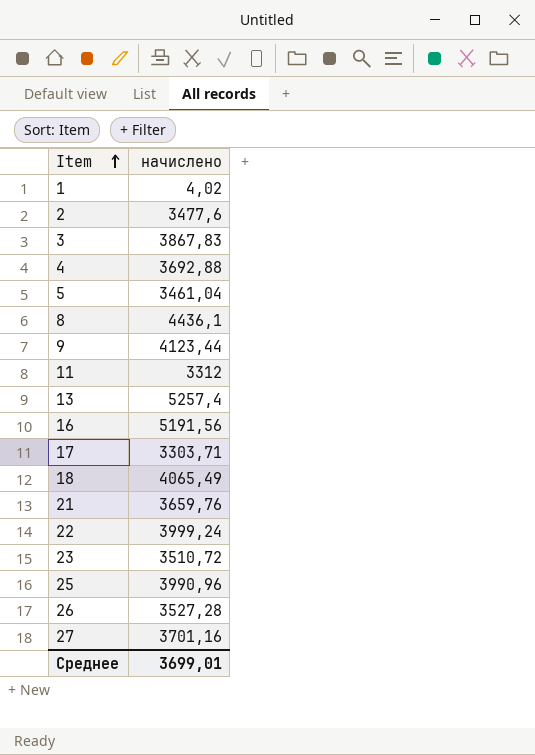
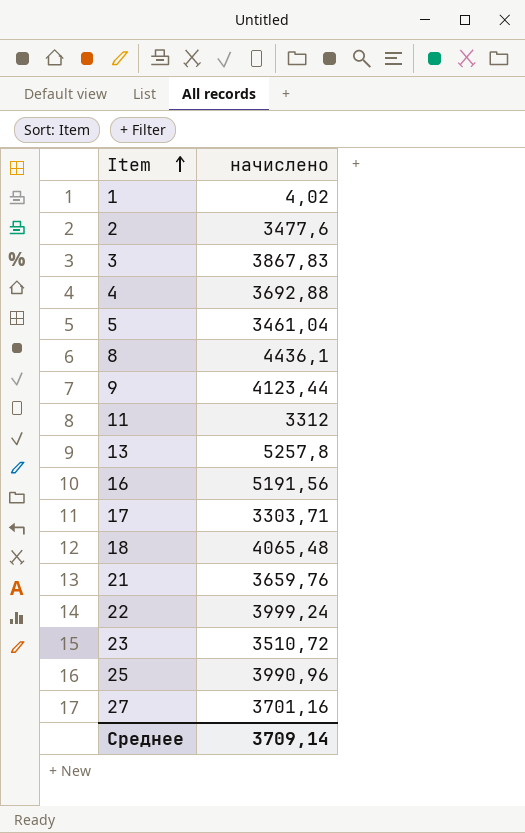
row 26: 3527,28 -> none
13 | начислено: 5257,4 -> 5257,8
18 | начислено: 4065,49 -> 4065,48
Среднее | начислено: 3699,01 -> 3709,14

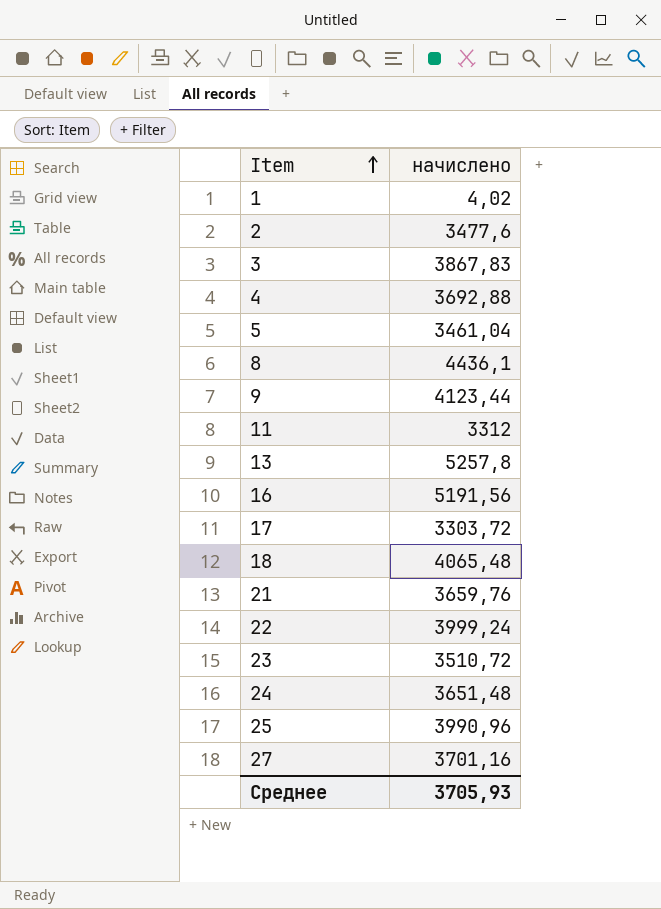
17 | начислено: 3303,71 -> 3303,72
row 24: none -> 3651,48
Среднее | начислено: 3709,14 -> 3705,93

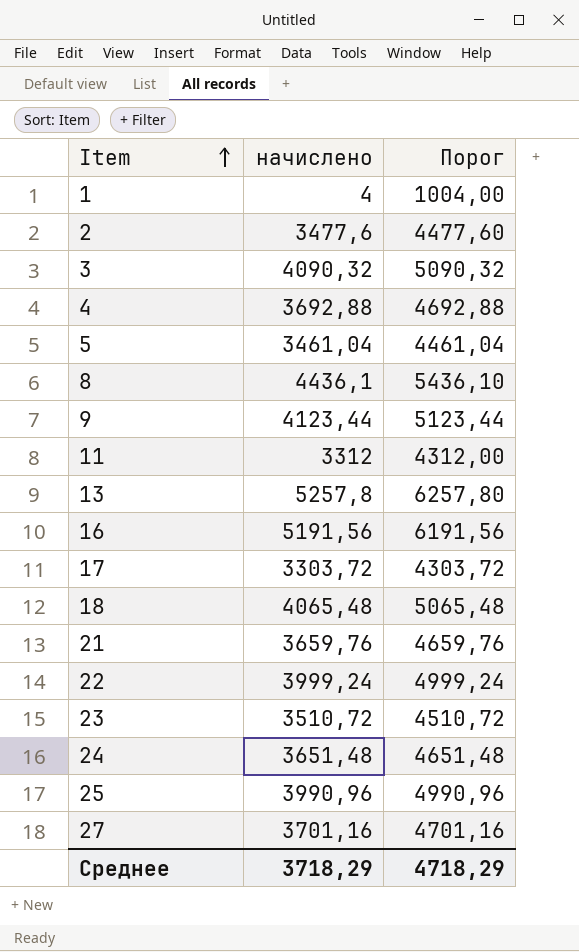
column Порог | formula: none -> [начислено] + 1000
1 | начислено: 4,02 -> 4
3 | начислено: 3867,83 -> 4090,32
Среднее | начислено: 3705,93 -> 3718,29

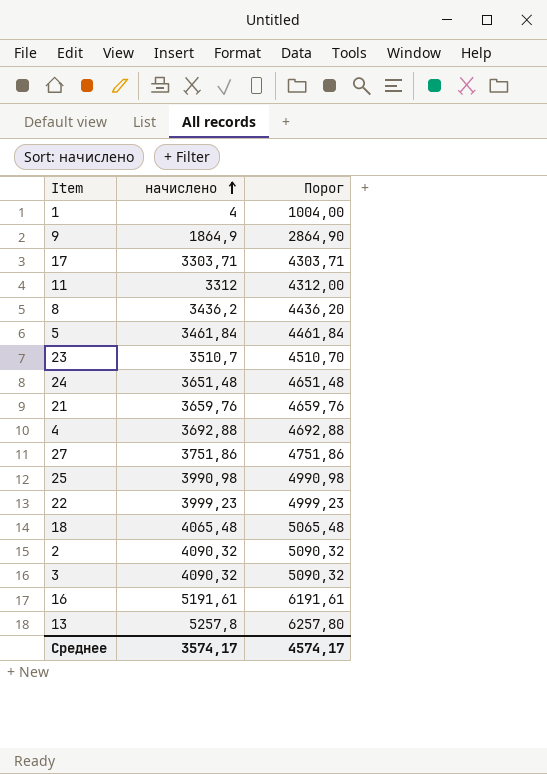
row order: Item ascending -> начислено ascending
9 | начислено: 4123,44 -> 1864,9
9 | Порог: 5123,44 -> 2864,90
17 | начислено: 3303,72 -> 3303,71
17 | Порог: 4303,72 -> 4303,71
8 | начислено: 4436,1 -> 3436,2
8 | Порог: 5436,10 -> 4436,20
5 | начислено: 3461,04 -> 3461,84
5 | Порог: 4461,04 -> 4461,84
23 | начислено: 3510,72 -> 3510,7
23 | Порог: 4510,72 -> 4510,70
27 | начислено: 3701,16 -> 3751,86
27 | Порог: 4701,16 -> 4751,86
25 | начислено: 3990,96 -> 3990,98
25 | Порог: 4990,96 -> 4990,98
22 | начислено: 3999,24 -> 3999,23
22 | Порог: 4999,24 -> 4999,23
2 | начислено: 3477,6 -> 4090,32
2 | Порог: 4477,60 -> 5090,32
16 | начислено: 5191,56 -> 5191,61
16 | Порог: 6191,56 -> 6191,61
Среднее | начислено: 3718,29 -> 3574,17
Среднее | Порог: 4718,29 -> 4574,17

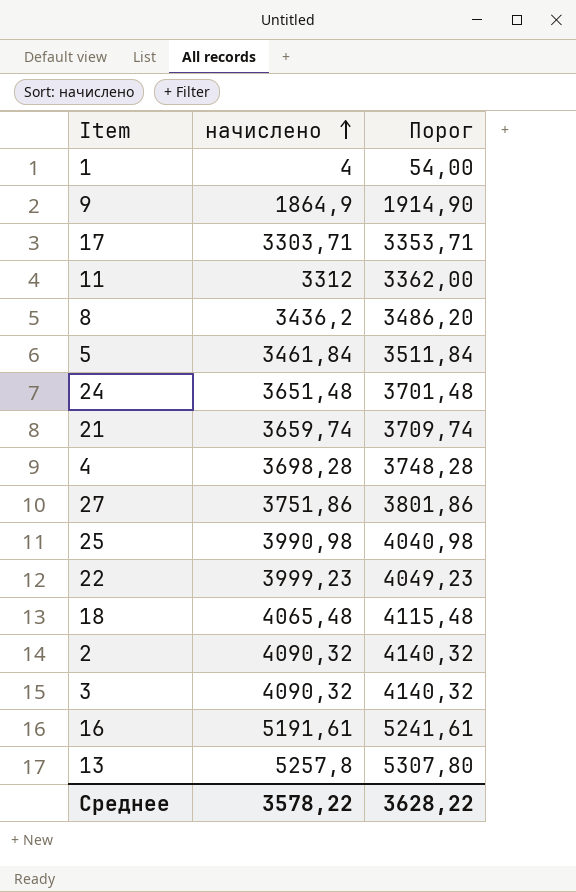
column Порог | formula: [начислено] + 1000 -> [начислено] + 50
row 23: 3510,7 | 4510,70 -> none
21 | начислено: 3659,76 -> 3659,74
4 | начислено: 3692,88 -> 3698,28
Среднее | начислено: 3574,17 -> 3578,22
Среднее | Порог: 4574,17 -> 3628,22

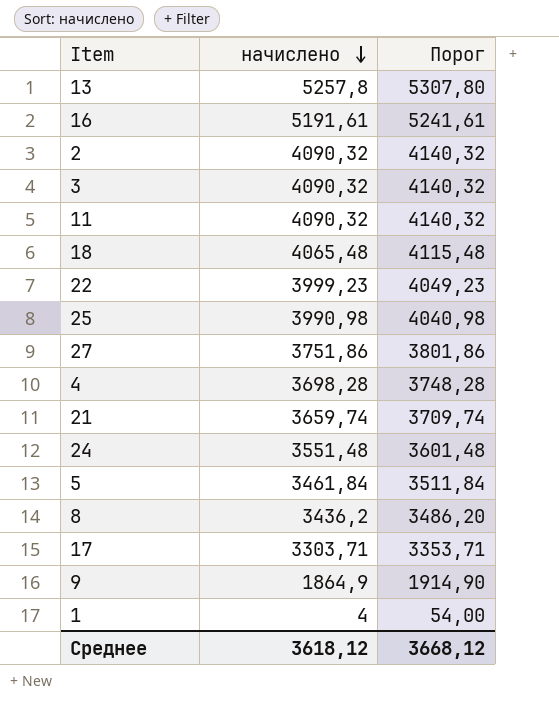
row order: начислено ascending -> начислено descending
11 | начислено: 3312 -> 4090,32
11 | Порог: 3362,00 -> 4140,32
24 | начислено: 3651,48 -> 3551,48
24 | Порог: 3701,48 -> 3601,48
Среднее | начислено: 3578,22 -> 3618,12
Среднее | Порог: 3628,22 -> 3668,12

